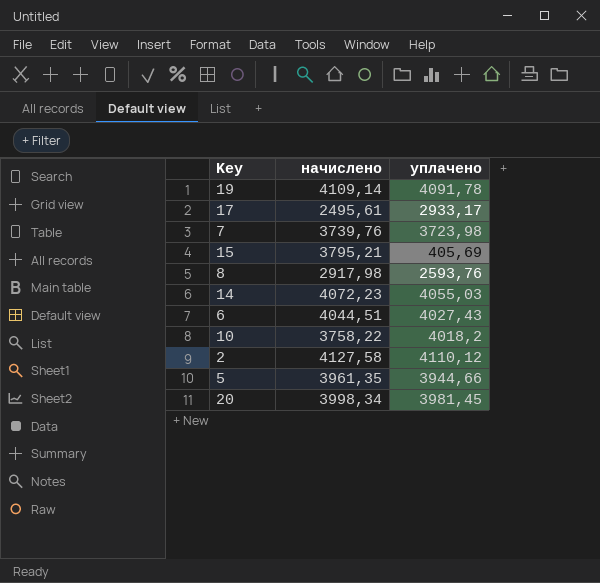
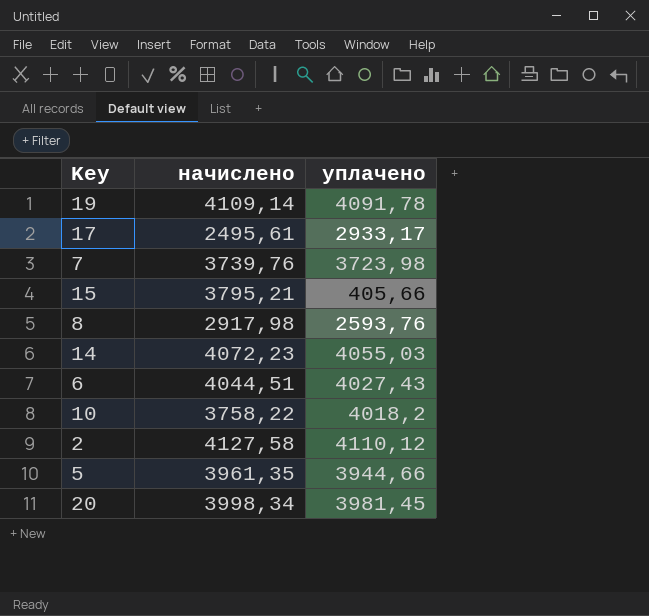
15 | уплачено: 405,69 -> 405,66

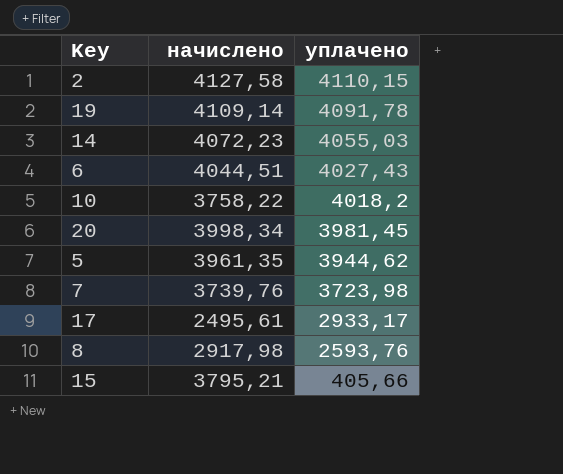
row order: none -> уплачено descending
2 | уплачено: 4110,12 -> 4110,15
5 | уплачено: 3944,66 -> 3944,62

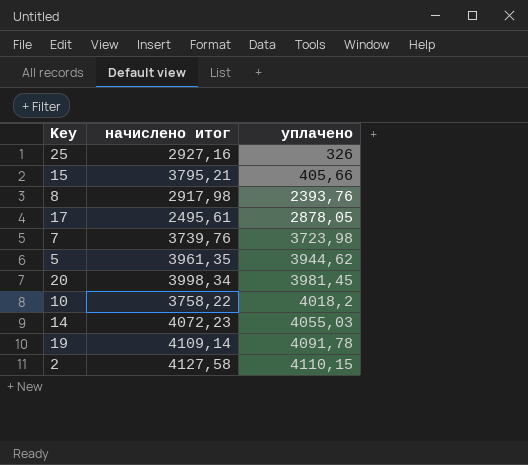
row order: уплачено descending -> уплачено ascending
column name: начислено -> начислено итог
row 6: 4044,51 | 4027,43 -> none
row 25: none -> 2927,16 | 326
8 | уплачено: 2593,76 -> 2393,76
17 | уплачено: 2933,17 -> 2878,05

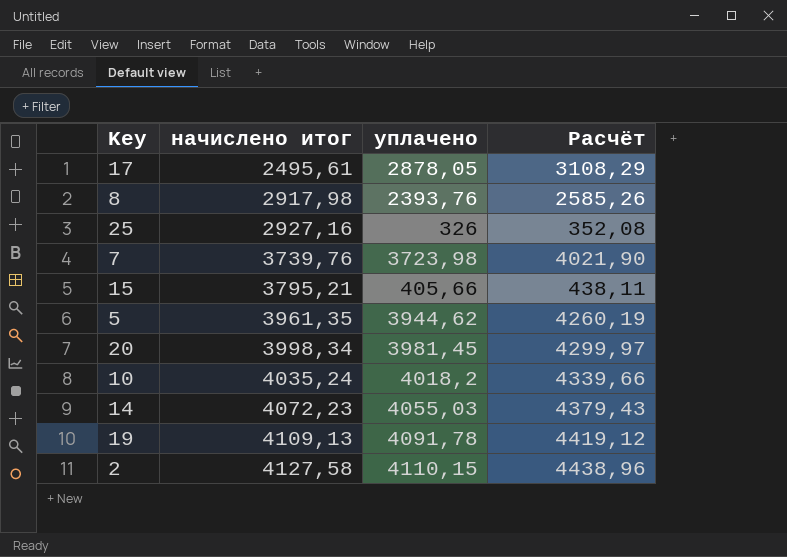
row order: уплачено ascending -> начислено итог ascending
column Расчёт | formula: none -> [уплачено] * 1,08
10 | начислено итог: 3758,22 -> 4035,24
19 | начислено итог: 4109,14 -> 4109,13

